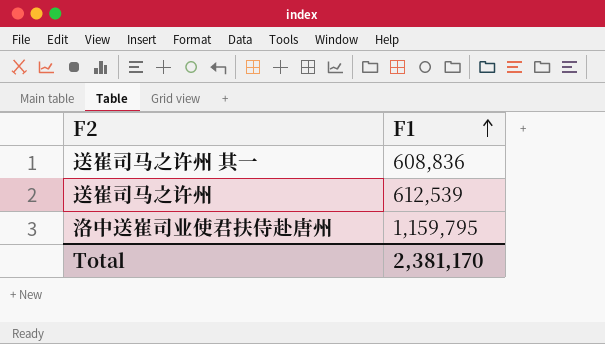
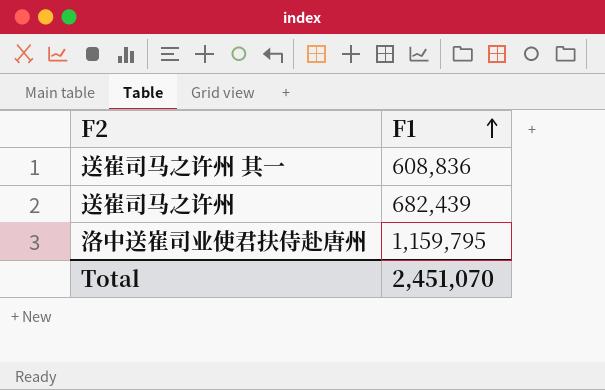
送崔司马之许州 | F1: 612,539 -> 682,439
Total | F1: 2,381,170 -> 2,451,070

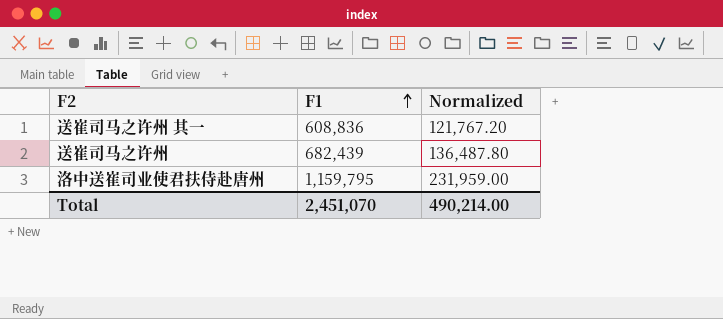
column Normalized | formula: none -> [F1] * 0.2

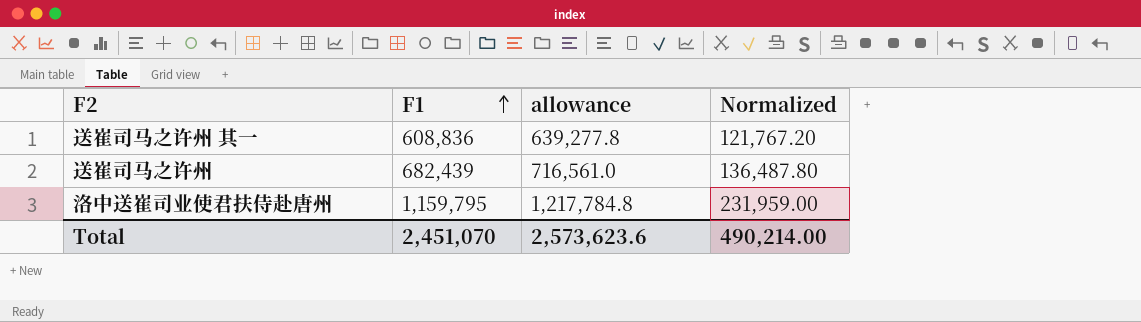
column allowance | formula: none -> [F1] * 1.05

